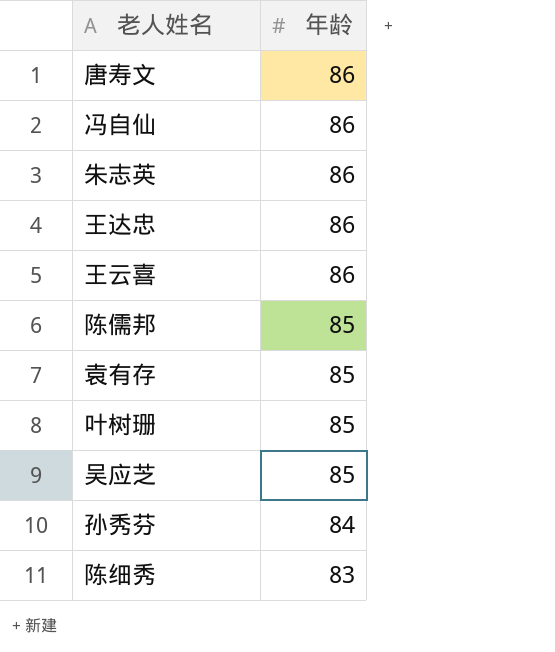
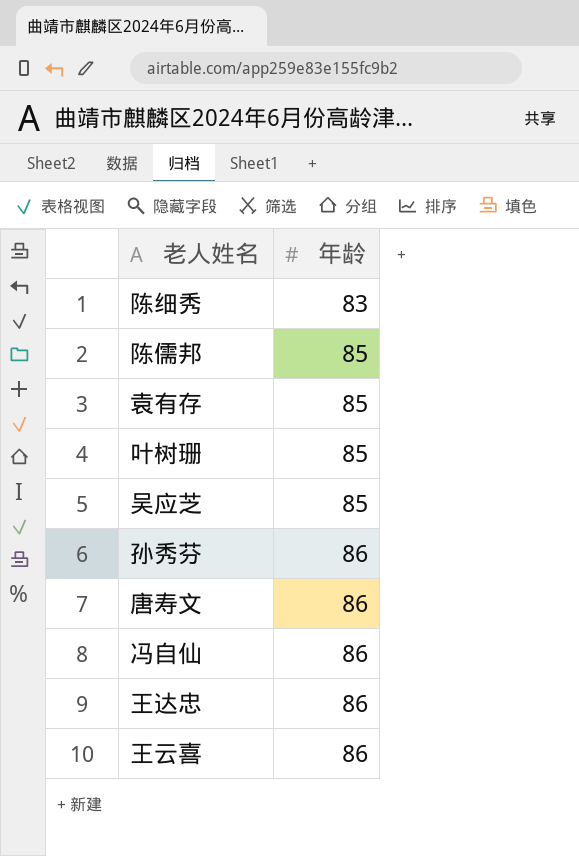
row order: 年龄 descending -> 年龄 ascending
row 朱志英: 86 -> none
孙秀芬 | 年龄: 84 -> 86

